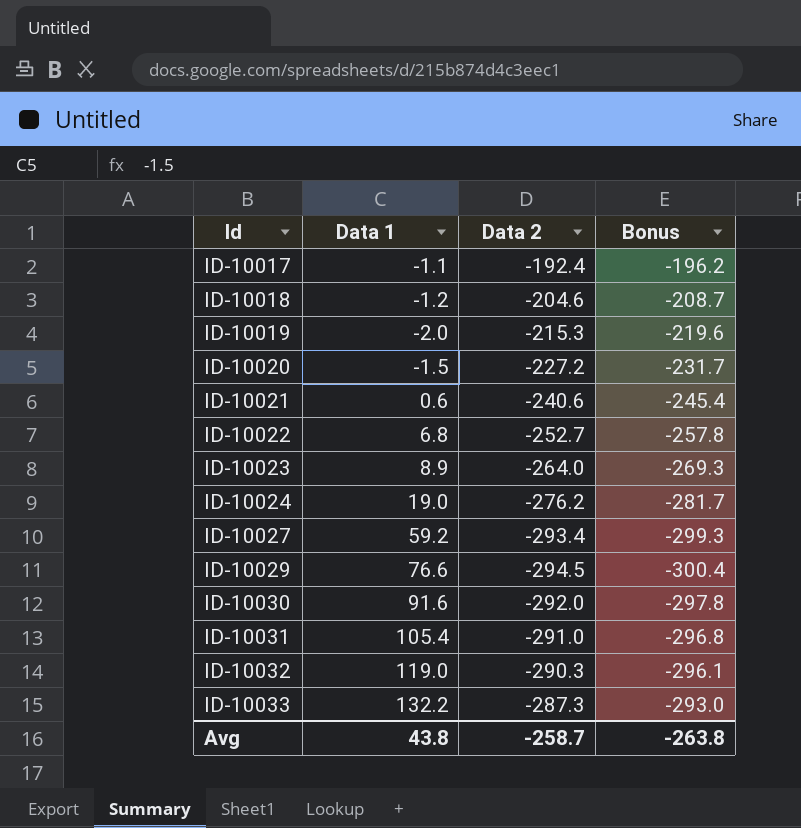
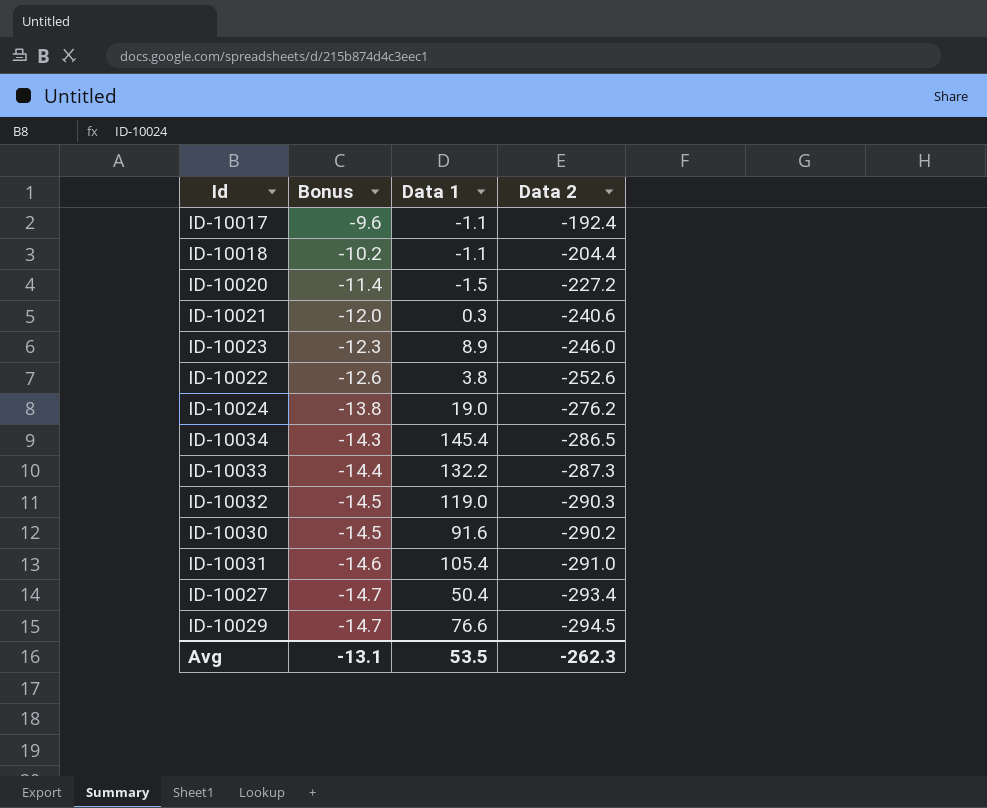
row order: Id ascending -> Bonus descending
column Bonus | formula: [Data 2] * 1.02 -> [Data 2] * 0.05
column Bonus | position: 4 -> 2
row ID-10019: -2.0 | -215.3 | -219.6 -> none
ID-10018 | Data 1: -1.2 -> -1.1
ID-10018 | Data 2: -204.6 -> -204.4
ID-10021 | Data 1: 0.6 -> 0.3
ID-10023 | Data 2: -264.0 -> -246.0
ID-10022 | Data 1: 6.8 -> 3.8
ID-10022 | Data 2: -252.7 -> -252.6
row ID-10034: none -> -14.3 | 145.4 | -286.5
ID-10030 | Data 2: -292.0 -> -290.2
ID-10027 | Data 1: 59.2 -> 50.4
Avg | Bonus: -263.8 -> -13.1
Avg | Data 1: 43.8 -> 53.5
Avg | Data 2: -258.7 -> -262.3

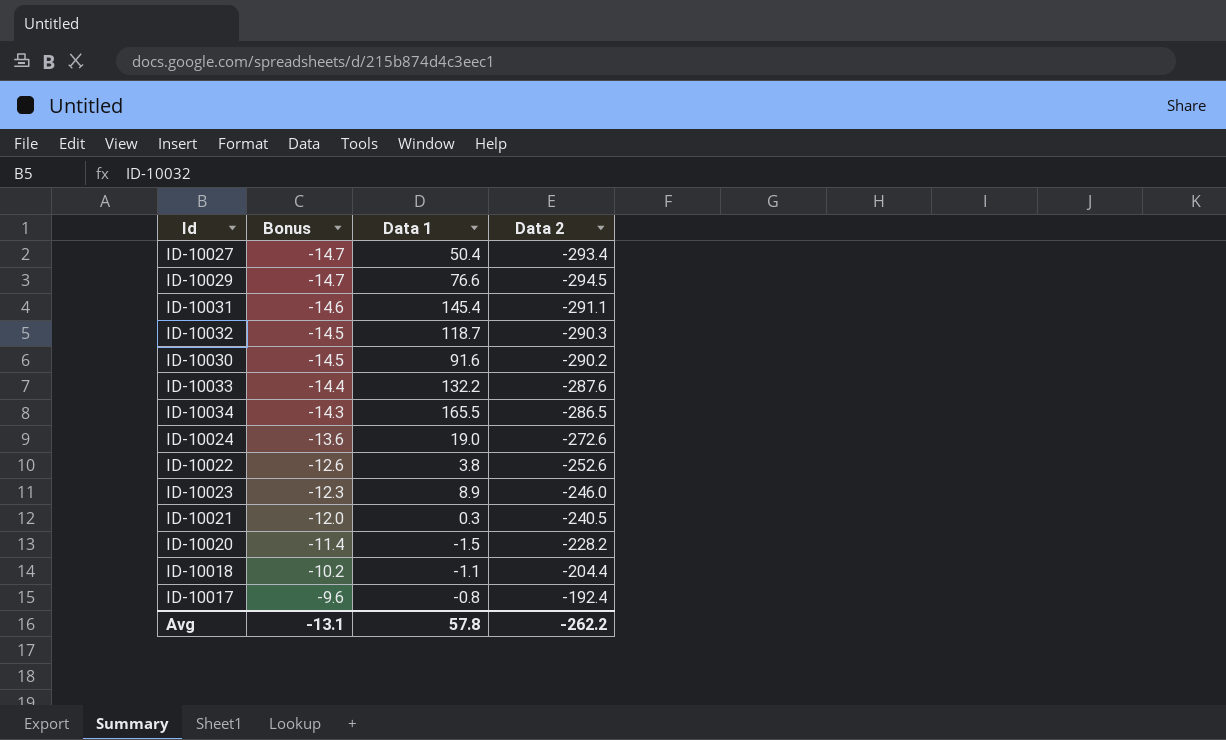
row order: Bonus descending -> Bonus ascending
ID-10031 | Data 1: 105.4 -> 145.4
ID-10031 | Data 2: -291.0 -> -291.1
ID-10032 | Data 1: 119.0 -> 118.7
ID-10033 | Data 2: -287.3 -> -287.6
ID-10034 | Data 1: 145.4 -> 165.5
ID-10024 | Bonus: -13.8 -> -13.6
ID-10024 | Data 2: -276.2 -> -272.6
ID-10021 | Data 2: -240.6 -> -240.5
ID-10020 | Data 2: -227.2 -> -228.2
ID-10017 | Data 1: -1.1 -> -0.8
Avg | Data 1: 53.5 -> 57.8
Avg | Data 2: -262.3 -> -262.2

